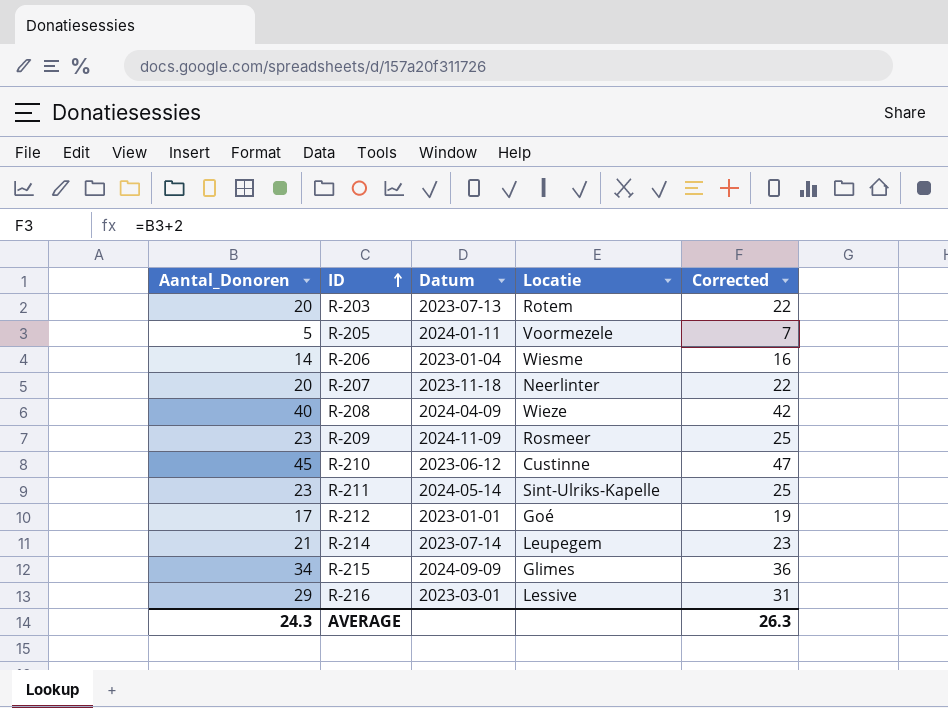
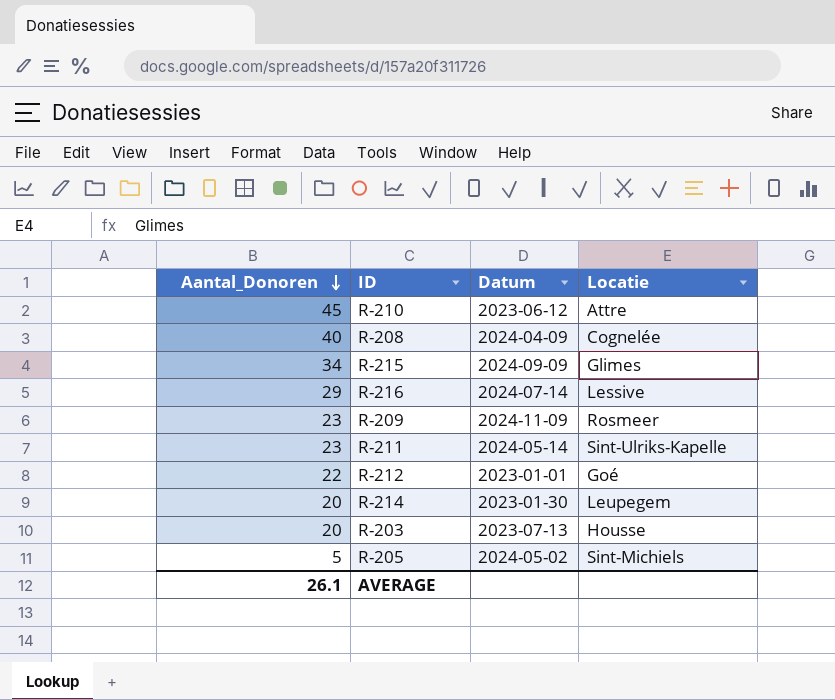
row order: ID ascending -> Aantal_Donoren descending
column Corrected | formula: [Aantal_Donoren] + 2 -> none
row R-206: 14 | 2023-01-04 | Wiesme | 16 -> none
row R-207: 20 | 2023-11-18 | Neerlinter | 22 -> none
R-210 | Locatie: Custinne -> Attre
R-208 | Locatie: Wieze -> Cognelée
R-216 | Datum: 2023-03-01 -> 2024-07-14
R-212 | Aantal_Donoren: 17 -> 22
R-214 | Aantal_Donoren: 21 -> 20
R-214 | Datum: 2023-07-14 -> 2023-01-30
R-203 | Locatie: Rotem -> Housse
R-205 | Datum: 2024-01-11 -> 2024-05-02
R-205 | Locatie: Voormezele -> Sint-Michiels
AVERAGE | Aantal_Donoren: 24.3 -> 26.1

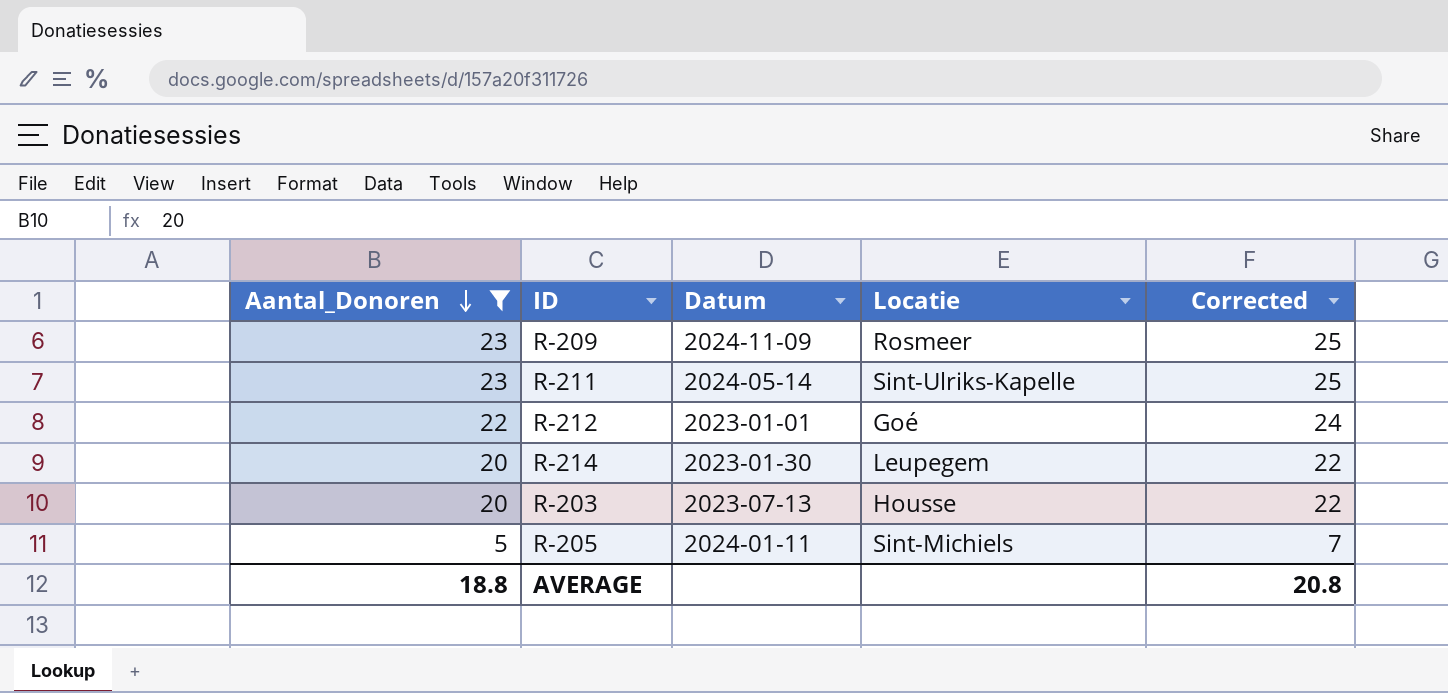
filter: none -> Aantal_Donoren <= 23
column Corrected | formula: none -> [Aantal_Donoren] + 2
R-205 | Datum: 2024-05-02 -> 2024-01-11
AVERAGE | Aantal_Donoren: 26.1 -> 18.8

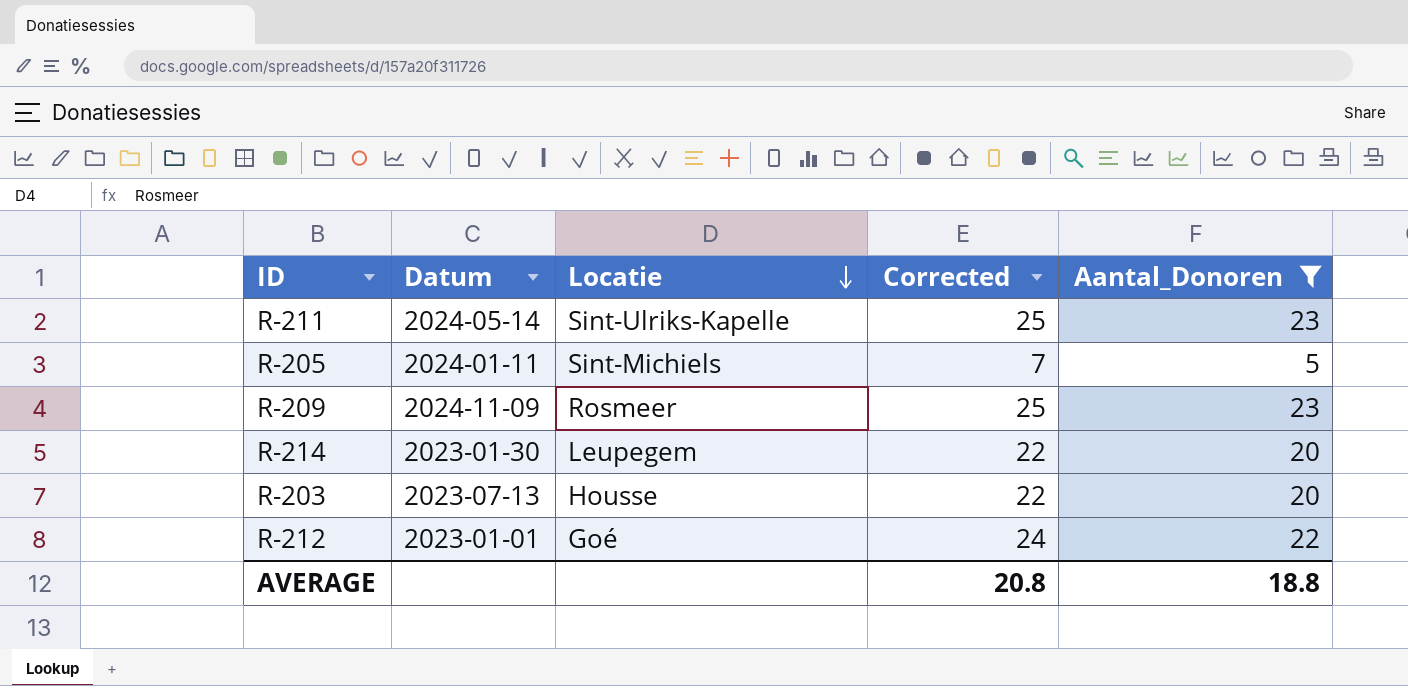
row order: Aantal_Donoren descending -> Locatie descending
column Aantal_Donoren | position: 1 -> 5

